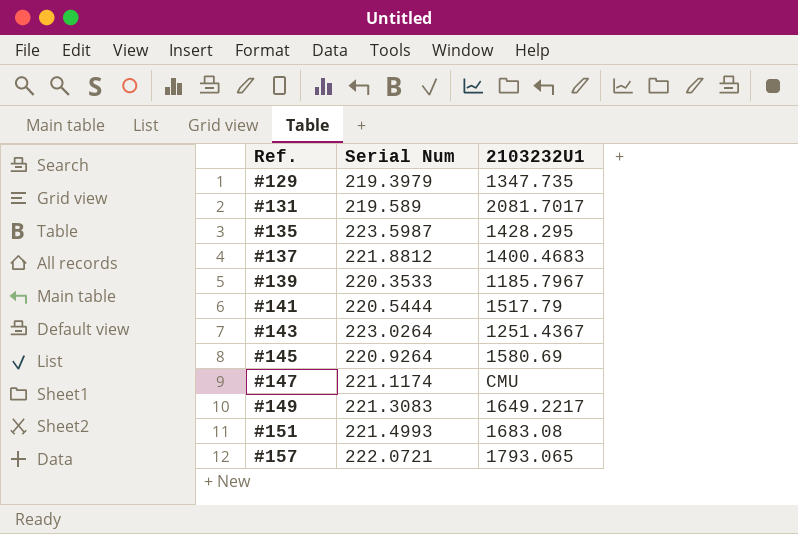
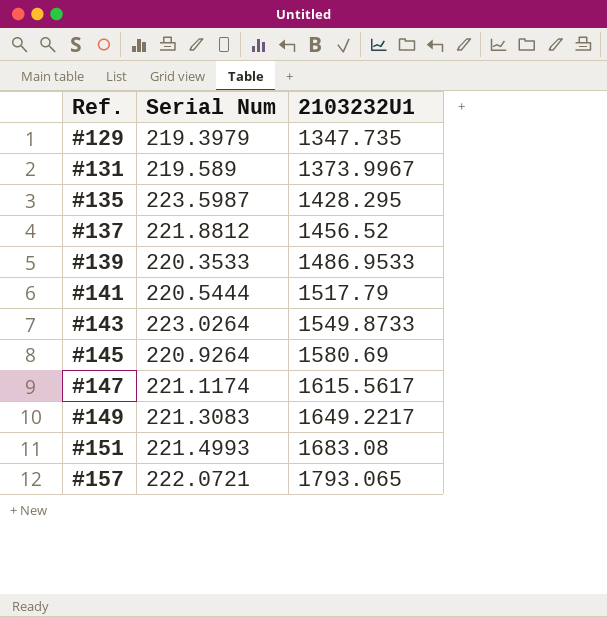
#131 | 2103232U1: 2081.7017 -> 1373.9967
#137 | 2103232U1: 1400.4683 -> 1456.52
#139 | 2103232U1: 1185.7967 -> 1486.9533
#143 | 2103232U1: 1251.4367 -> 1549.8733
#147 | 2103232U1: CMU -> 1615.5617

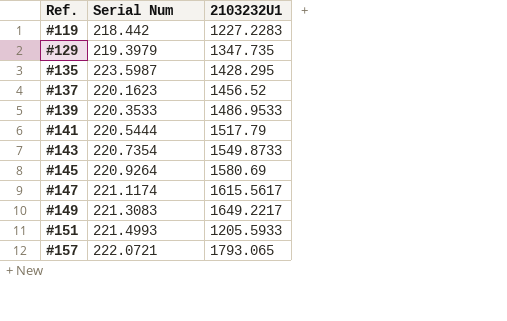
row #131: 219.589 | 1373.9967 -> none
row #119: none -> 218.442 | 1227.2283
#137 | Serial Num: 221.8812 -> 220.1623
#143 | Serial Num: 223.0264 -> 220.7354
#151 | 2103232U1: 1683.08 -> 1205.5933

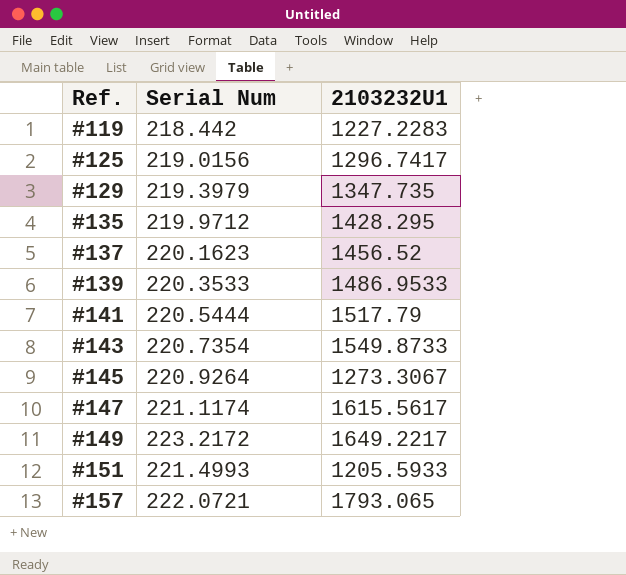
row #125: none -> 219.0156 | 1296.7417
#135 | Serial Num: 223.5987 -> 219.9712
#145 | 2103232U1: 1580.69 -> 1273.3067
#149 | Serial Num: 221.3083 -> 223.2172

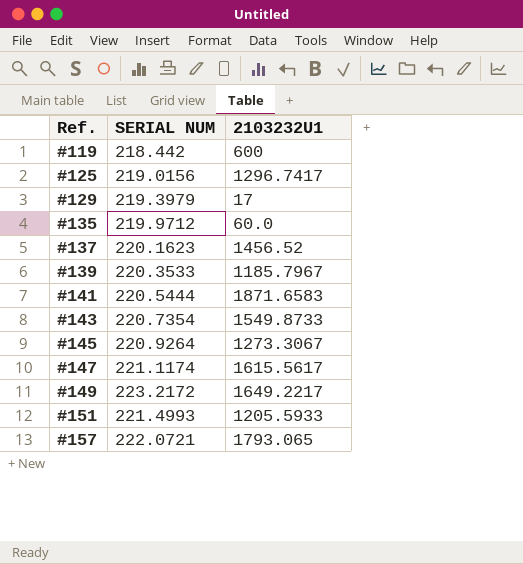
column name: Serial Num -> SERIAL NUM
#119 | 2103232U1: 1227.2283 -> 600
#129 | 2103232U1: 1347.735 -> 17
#135 | 2103232U1: 1428.295 -> 60.0
#139 | 2103232U1: 1486.9533 -> 1185.7967
#141 | 2103232U1: 1517.79 -> 1871.6583

